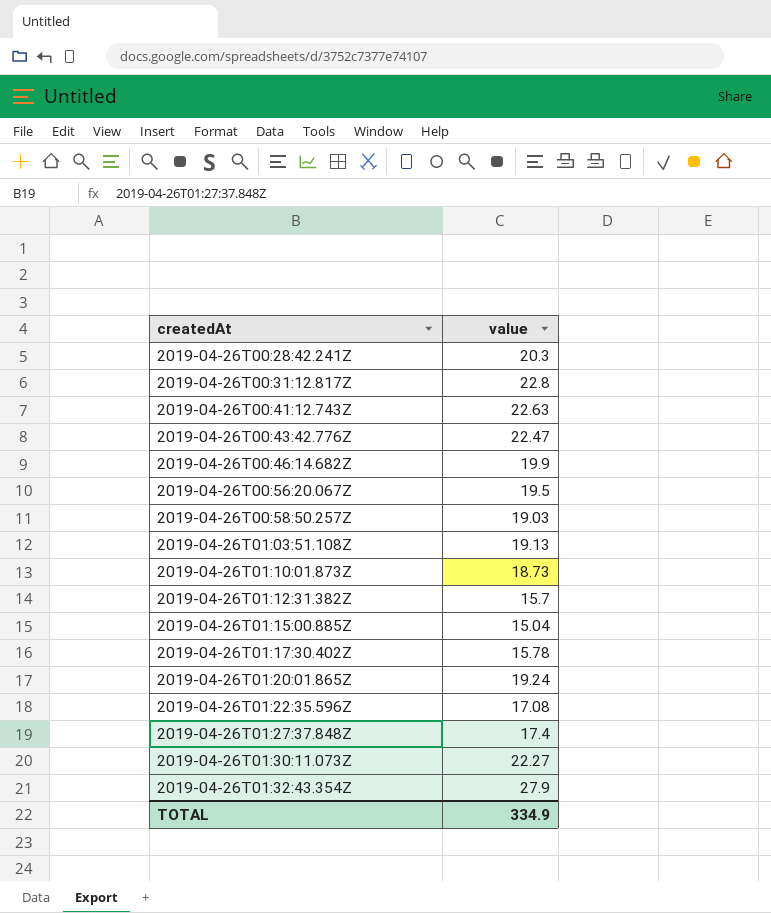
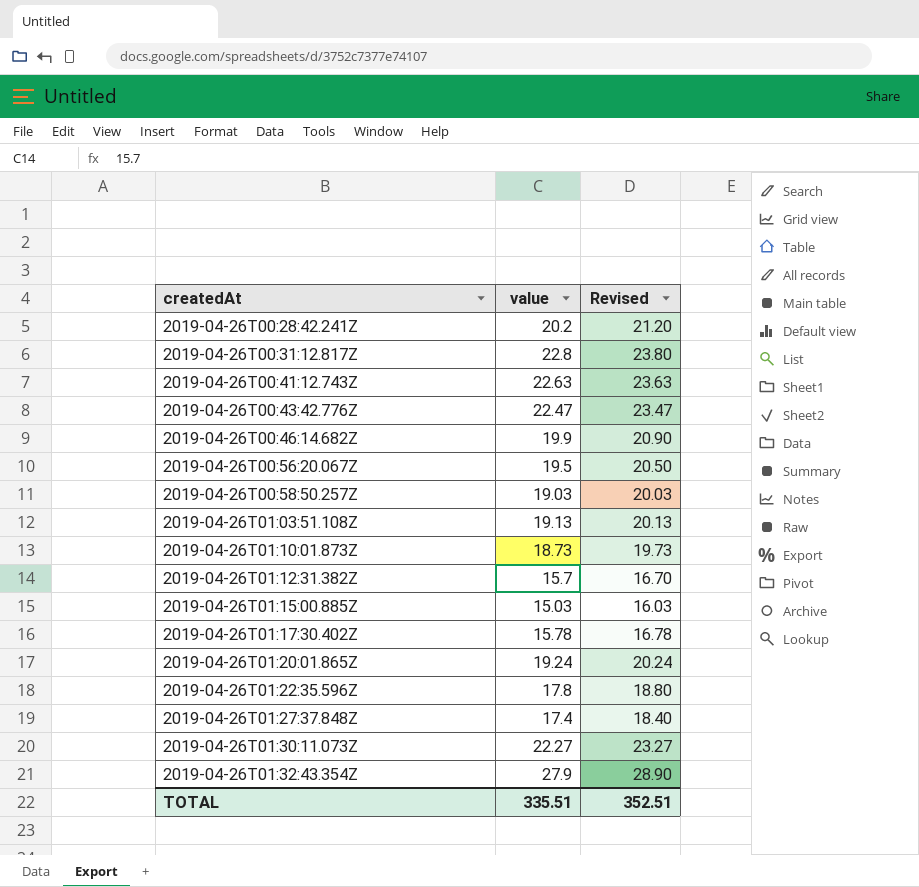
column Revised | formula: none -> [value] + 1
2019-04-26T00:28:42.241Z | value: 20.3 -> 20.2
2019-04-26T01:15:00.885Z | value: 15.04 -> 15.03
2019-04-26T01:22:35.596Z | value: 17.08 -> 17.8
TOTAL | value: 334.9 -> 335.51

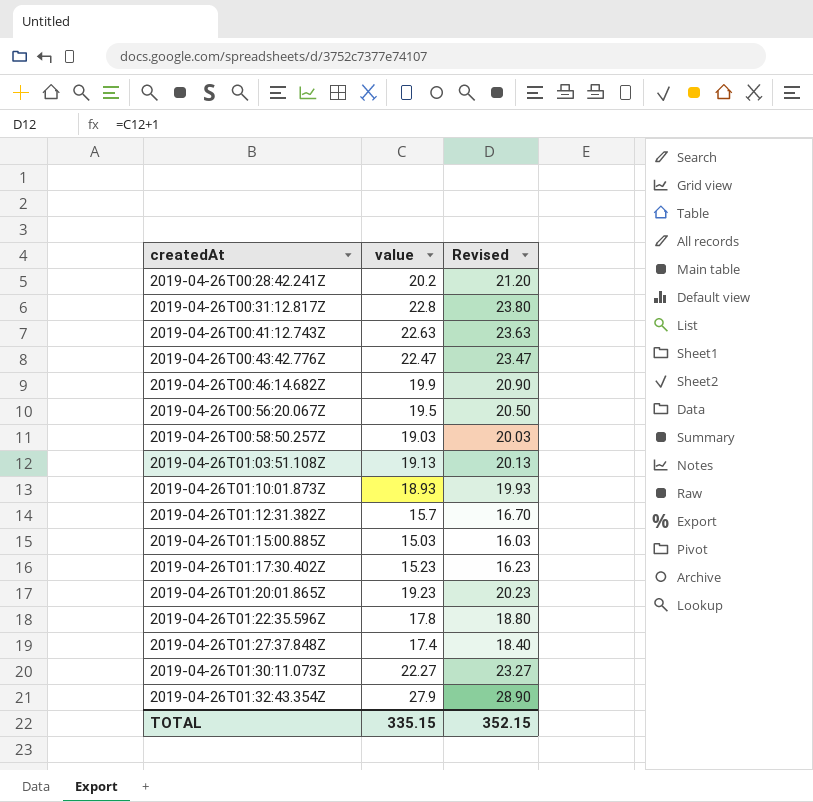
2019-04-26T01:10:01.873Z | value: 18.73 -> 18.93
2019-04-26T01:10:01.873Z | Revised: 19.73 -> 19.93
2019-04-26T01:17:30.402Z | value: 15.78 -> 15.23
2019-04-26T01:17:30.402Z | Revised: 16.78 -> 16.23
2019-04-26T01:20:01.865Z | value: 19.24 -> 19.23
2019-04-26T01:20:01.865Z | Revised: 20.24 -> 20.23
TOTAL | value: 335.51 -> 335.15
TOTAL | Revised: 352.51 -> 352.15

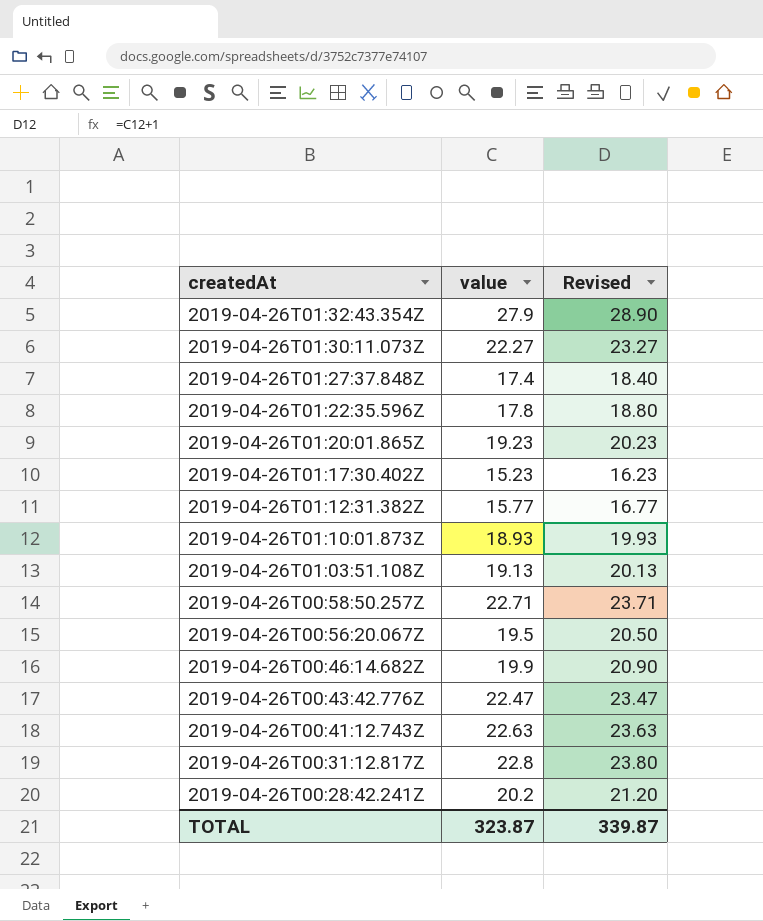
row order: createdAt ascending -> createdAt descending
row 2019-04-26T01:15:00.885Z: 15.03 | 16.03 -> none
2019-04-26T01:12:31.382Z | value: 15.7 -> 15.77
2019-04-26T01:12:31.382Z | Revised: 16.70 -> 16.77
2019-04-26T00:58:50.257Z | value: 19.03 -> 22.71
2019-04-26T00:58:50.257Z | Revised: 20.03 -> 23.71
TOTAL | value: 335.15 -> 323.87
TOTAL | Revised: 352.15 -> 339.87

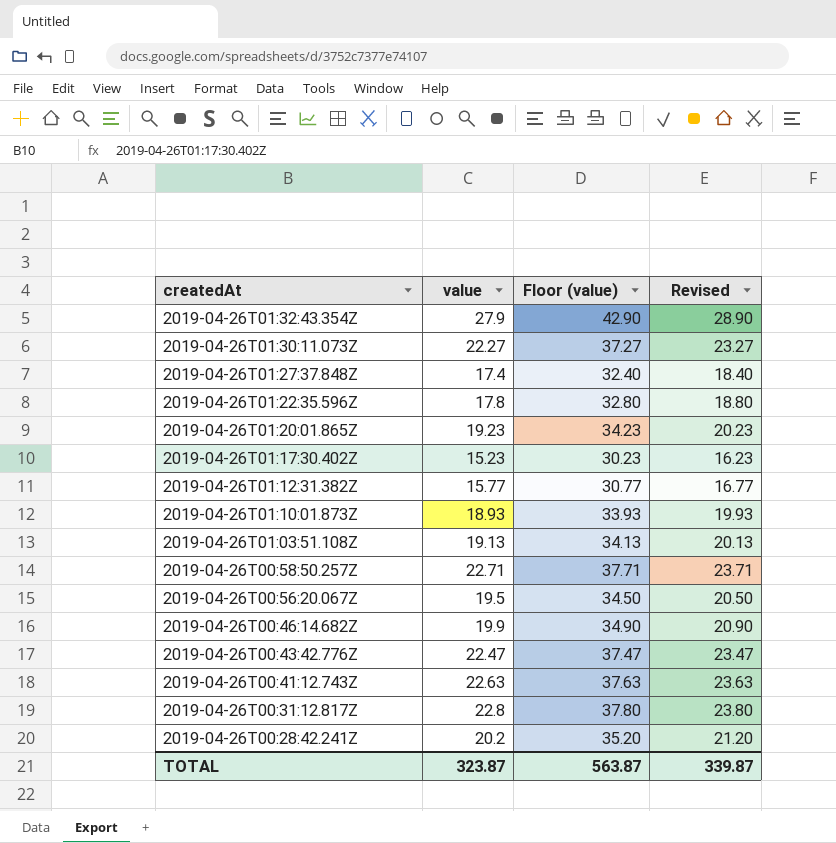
column Floor (value) | formula: none -> [value] + 15

